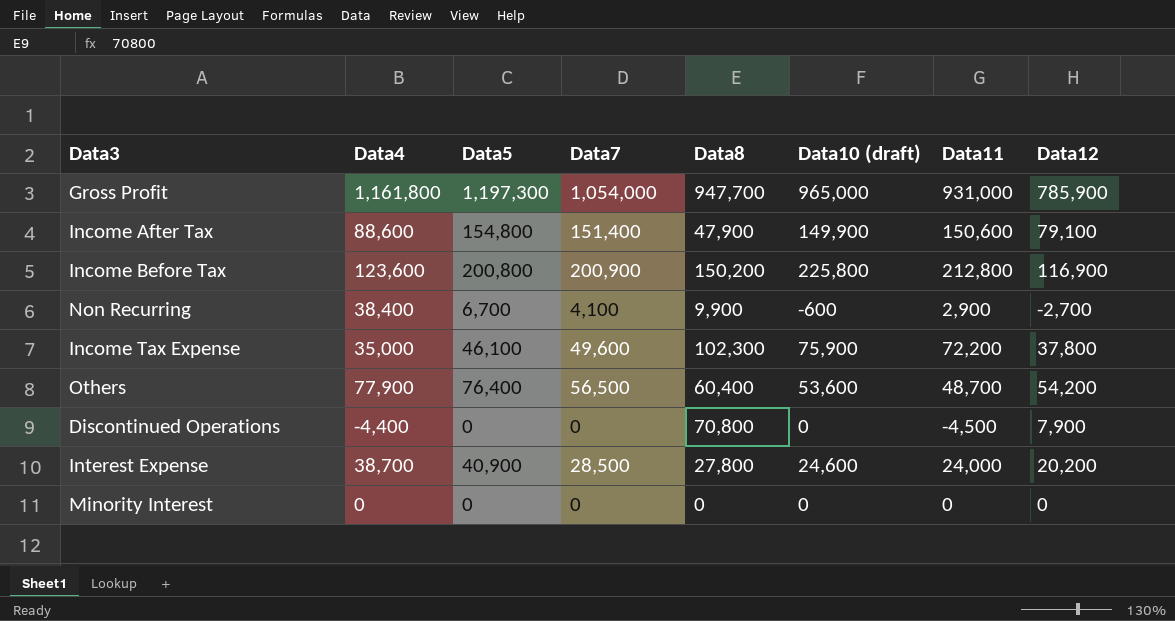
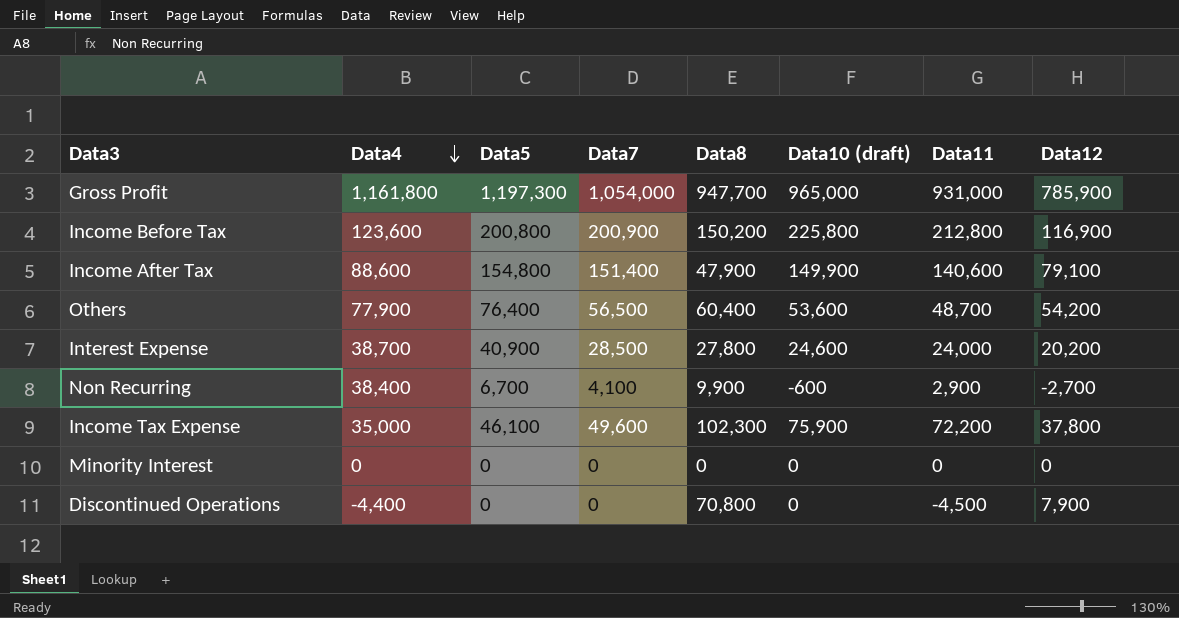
row order: none -> Data4 descending
Income After Tax | Data11: 150,600 -> 140,600

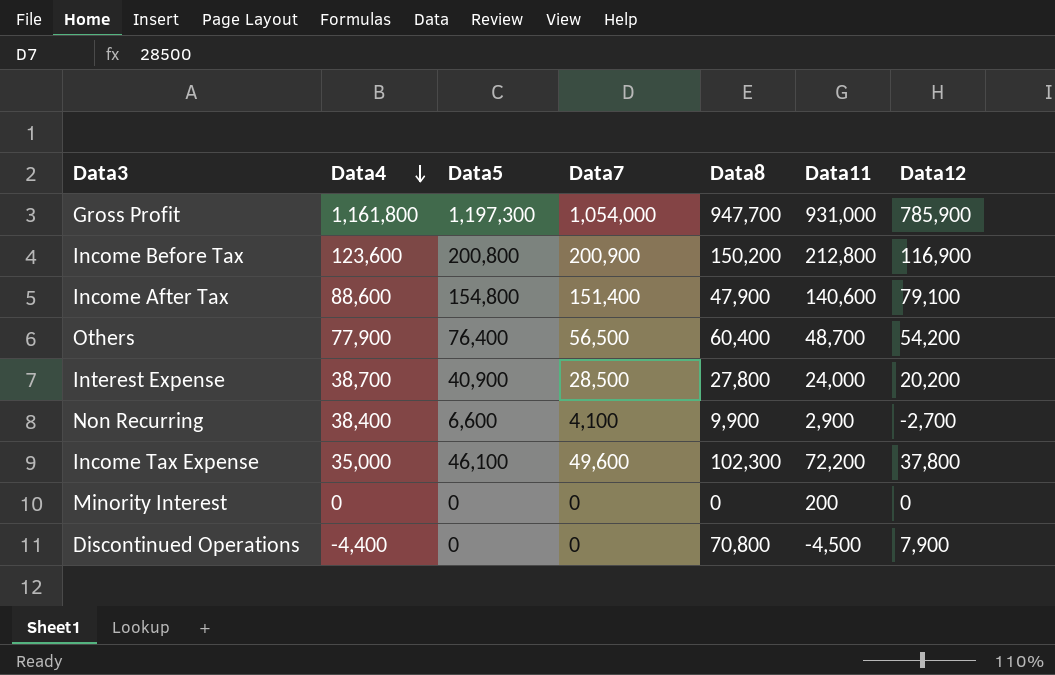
column Data10 (draft) | position: 6 -> none
Non Recurring | Data5: 6,700 -> 6,600
Minority Interest | Data11: 0 -> 200

